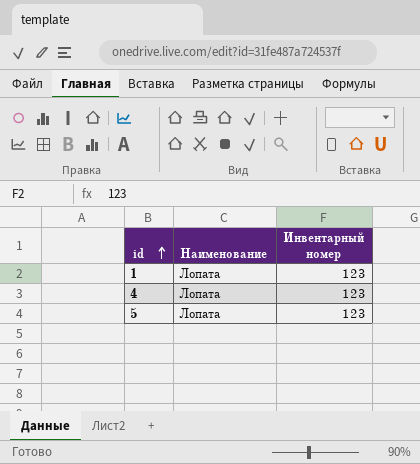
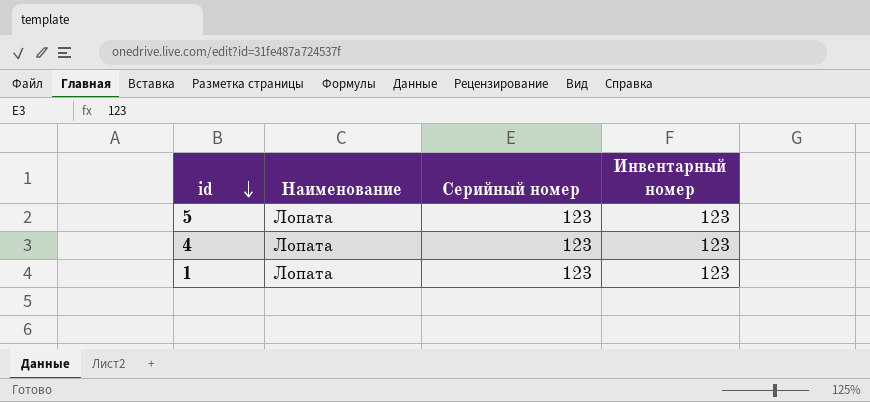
row order: id ascending -> id descending
column Серийный номер | position: none -> 3

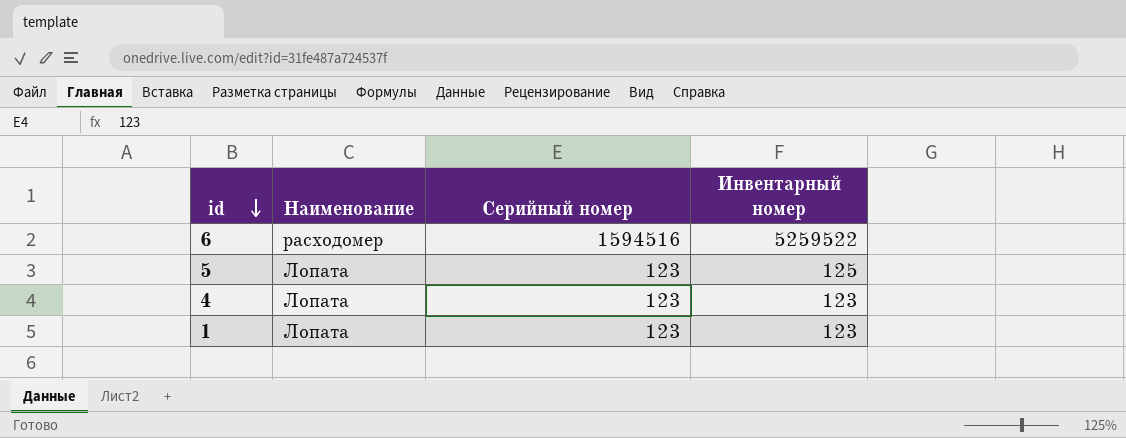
row 6: none -> расходомер | 1594516 | 5259522
5 | Инвентарный номер: 123 -> 125

